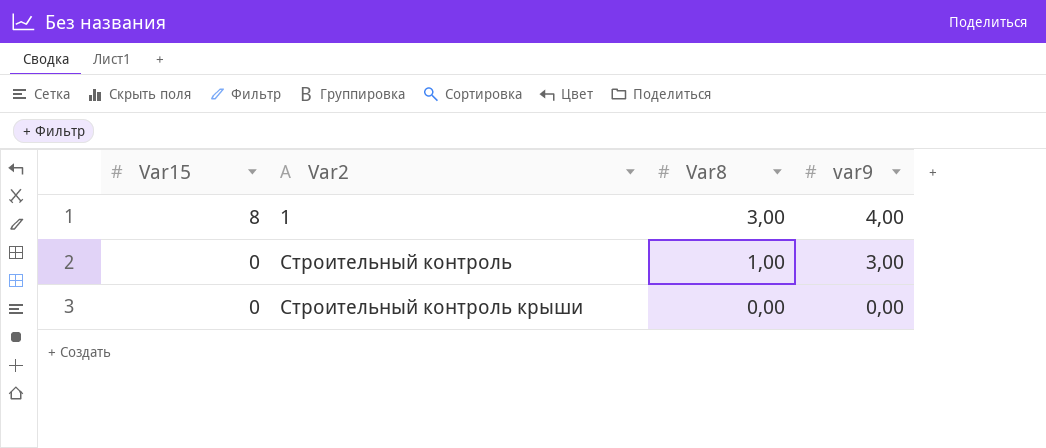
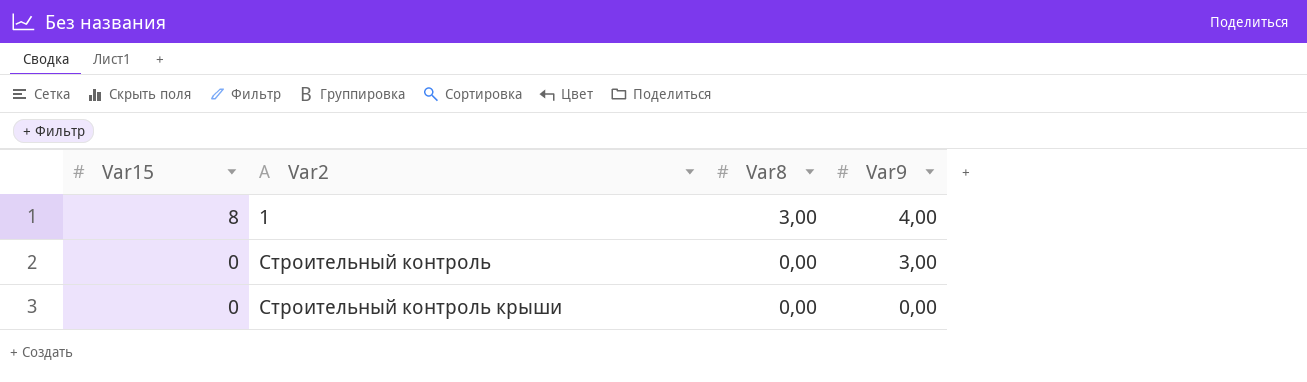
column name: var9 -> Var9
Строительный контроль | Var8: 1,00 -> 0,00

